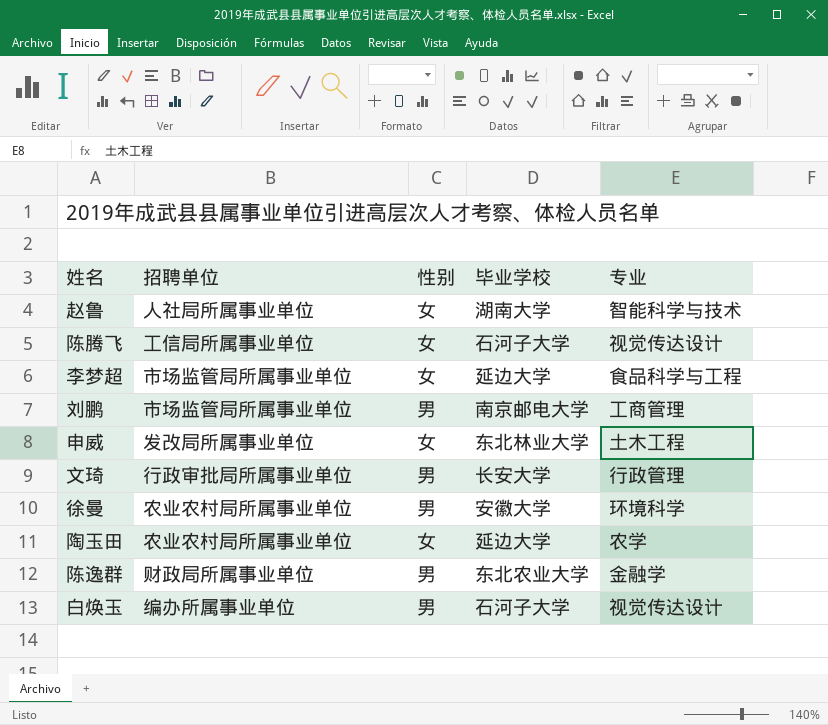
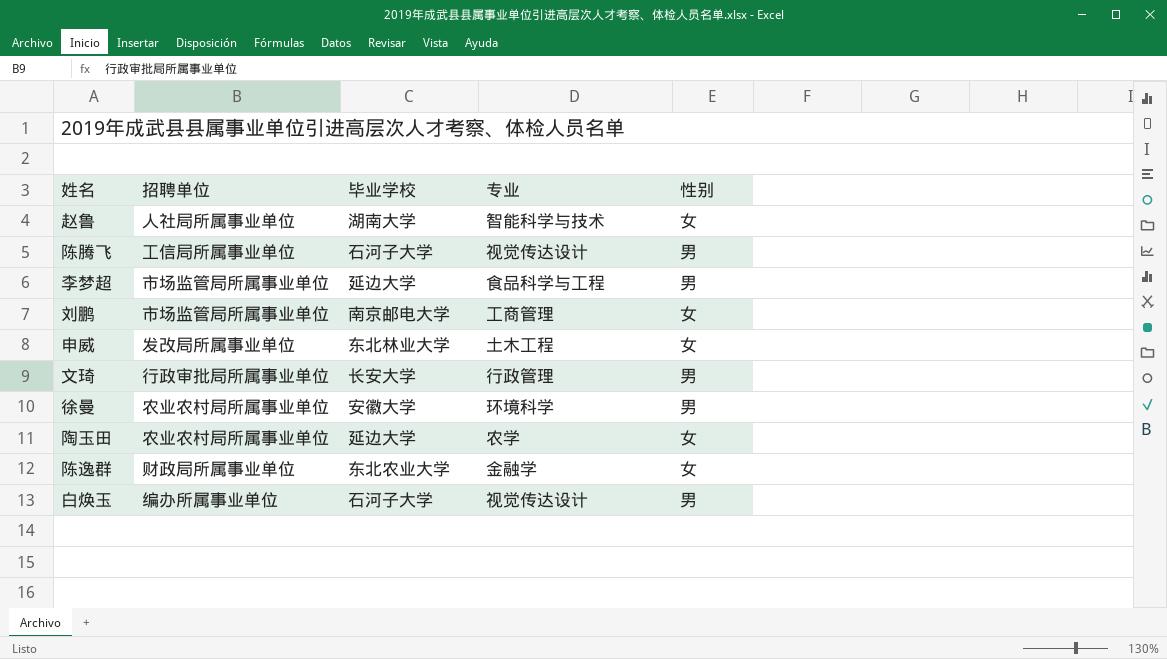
column 性别 | position: 3 -> 5
陈腾飞 | 性别: 女 -> 男
李梦超 | 性别: 女 -> 男
刘鹏 | 性别: 男 -> 女
陈逸群 | 性别: 男 -> 女

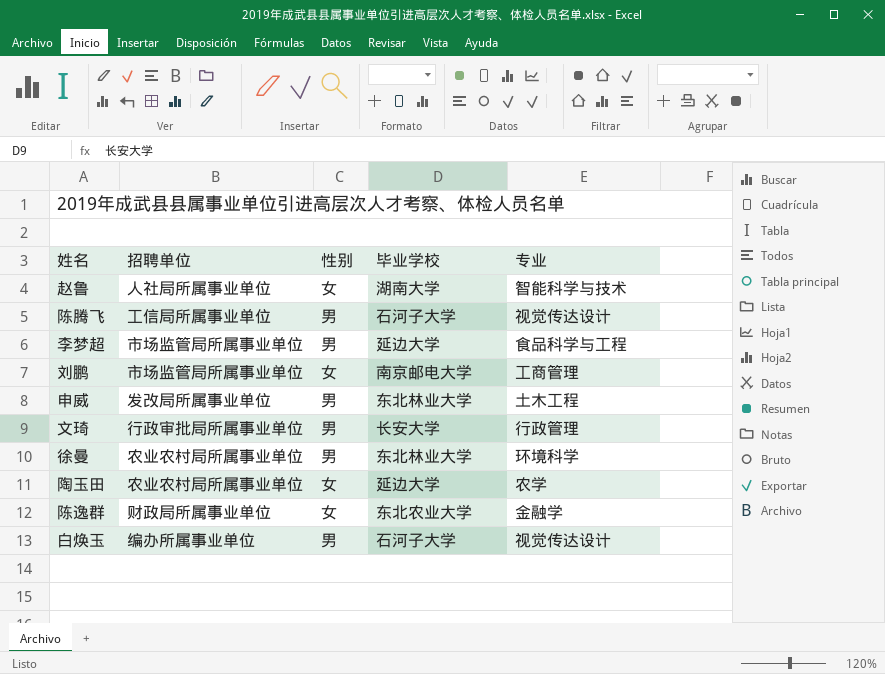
column 性别 | position: 5 -> 3
申威 | 性别: 女 -> 男
徐曼 | 毕业学校: 安徽大学 -> 东北林业大学

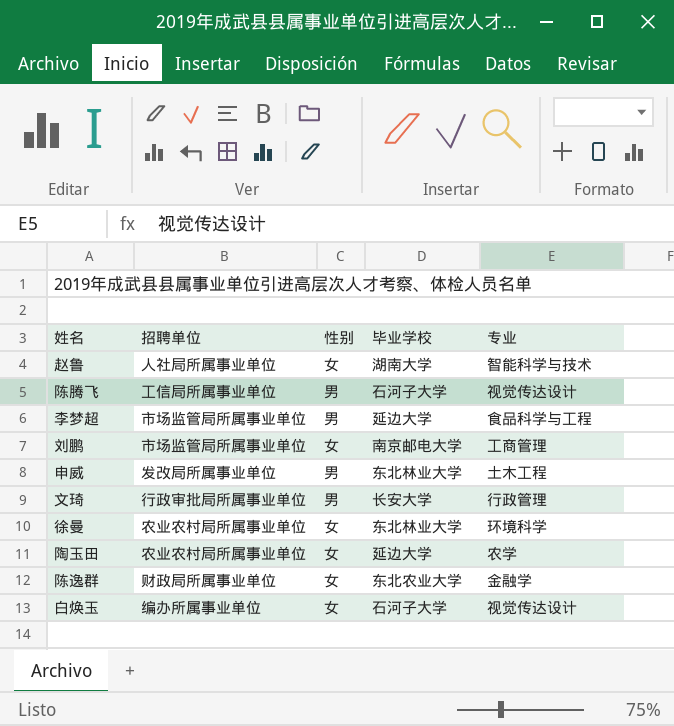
徐曼 | 性别: 男 -> 女
白焕玉 | 性别: 男 -> 女

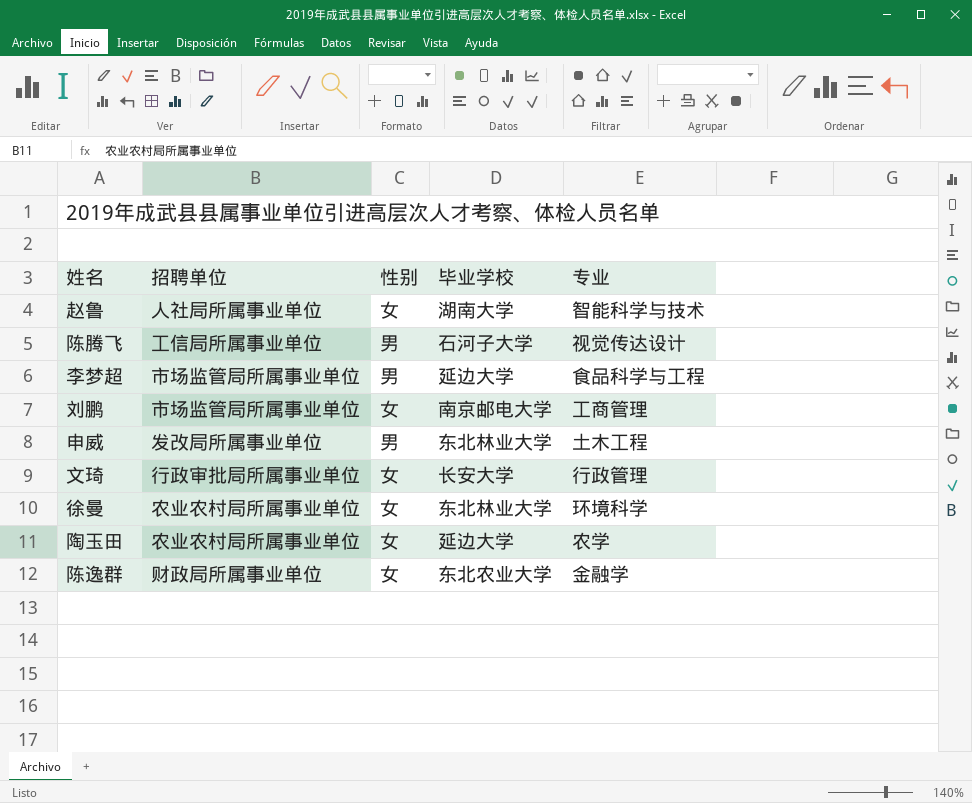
row 白焕玉: 编办所属事业单位 | 女 | 石河子大学 | 视觉传达设计 -> none
文琦 | 性别: 男 -> 女

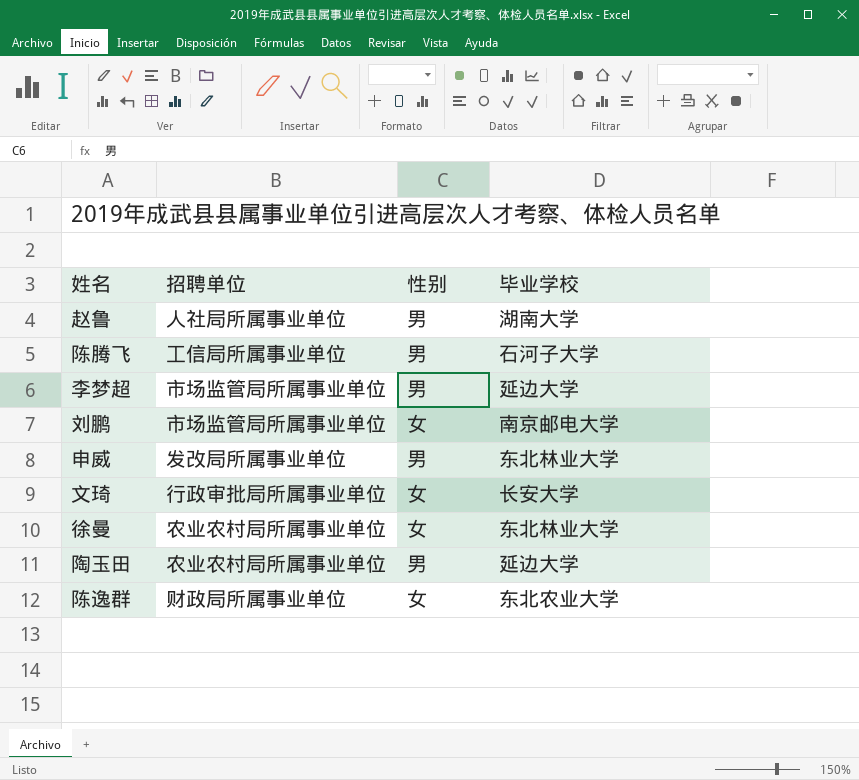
column 专业 | position: 5 -> none
赵鲁 | 性别: 女 -> 男
陶玉田 | 性别: 女 -> 男

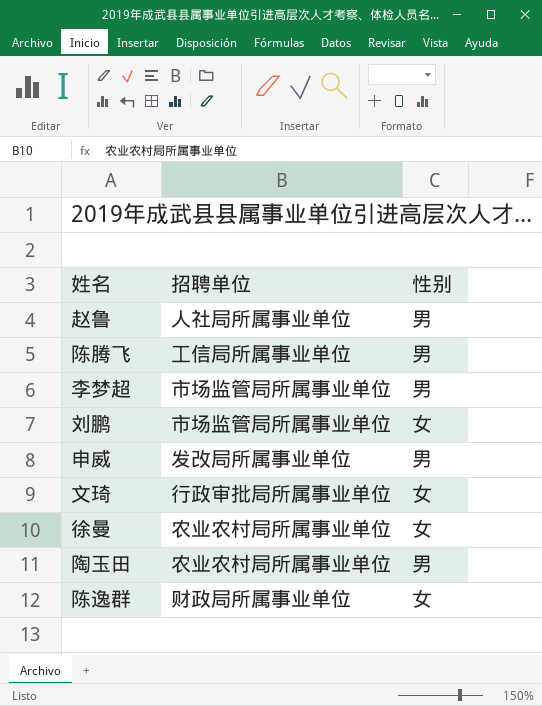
column 毕业学校 | position: 4 -> none

